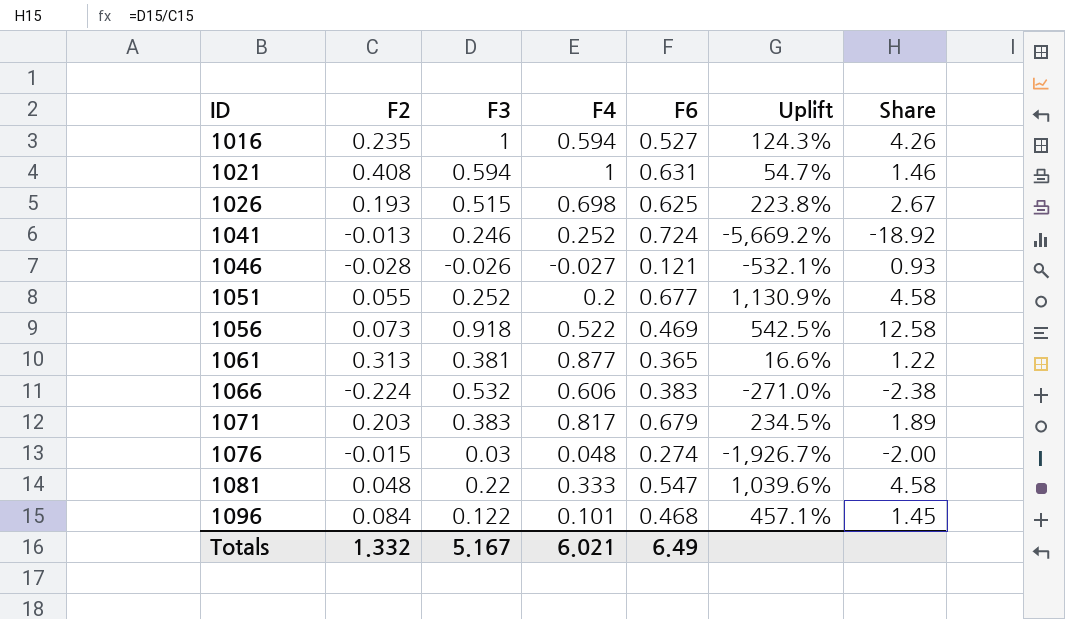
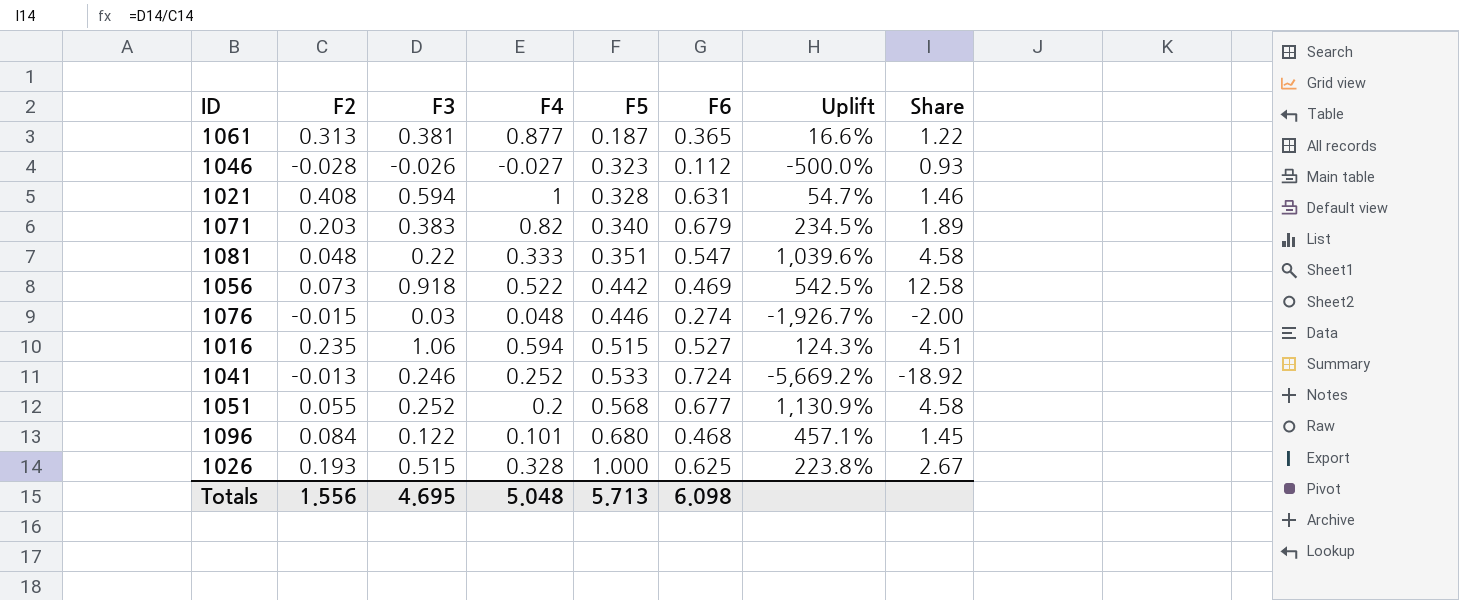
row order: ID ascending -> F5 ascending
column F5 | position: none -> 5
row 1066: -0.224 | 0.532 | 0.606 | 0.383 | -271.0% | -2.38 -> none
1046 | F6: 0.121 -> 0.112
1046 | Uplift: -532.1% -> -500.0%
1071 | F4: 0.817 -> 0.82
1016 | F3: 1 -> 1.06
1016 | Share: 4.26 -> 4.51
1026 | F4: 0.698 -> 0.328
Totals | F2: 1.332 -> 1.556
Totals | F3: 5.167 -> 4.695
Totals | F4: 6.021 -> 5.048
Totals | F6: 6.49 -> 6.098

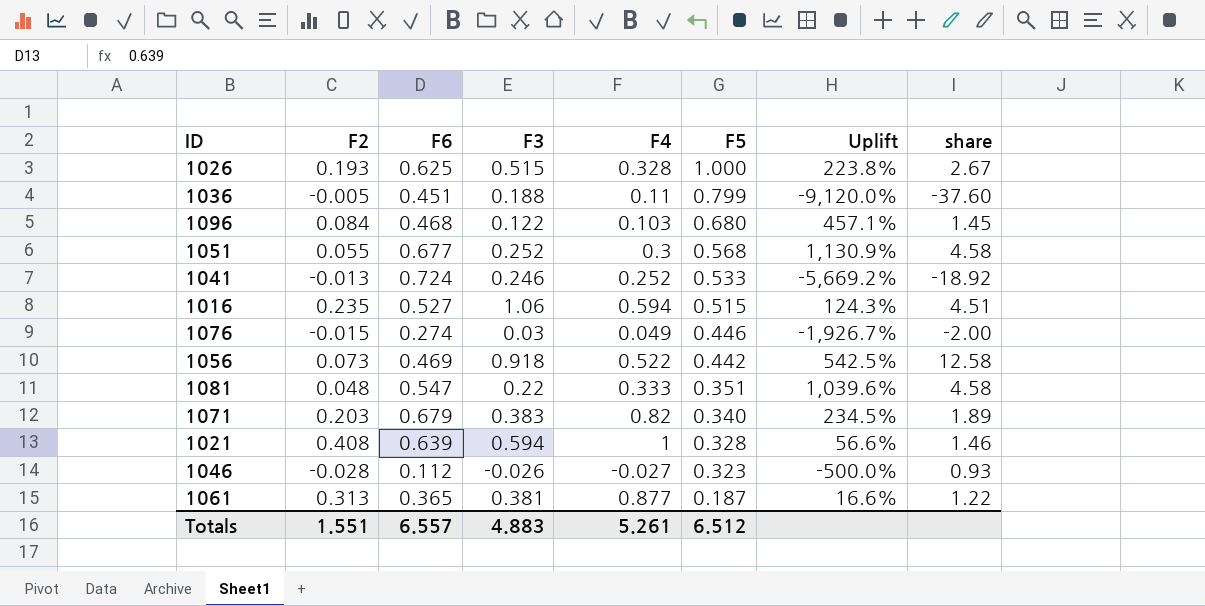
row order: F5 ascending -> F5 descending
column F6 | position: 6 -> 3
column name: Share -> share
row 1036: none -> -0.005 | 0.451 | 0.188 | 0.11 | 0.799 | -9,120.0% | -37.60
1096 | F4: 0.101 -> 0.103
1051 | F4: 0.2 -> 0.3
1076 | F4: 0.048 -> 0.049
1021 | F6: 0.631 -> 0.639
1021 | Uplift: 54.7% -> 56.6%
Totals | F2: 1.556 -> 1.551
Totals | F6: 6.098 -> 6.557
Totals | F3: 4.695 -> 4.883
Totals | F4: 5.048 -> 5.261
Totals | F5: 5.713 -> 6.512

